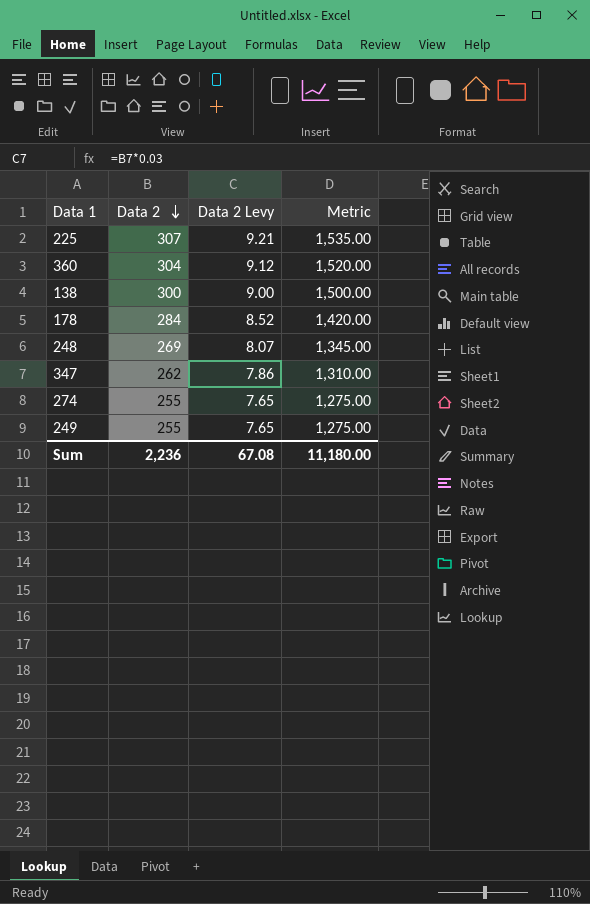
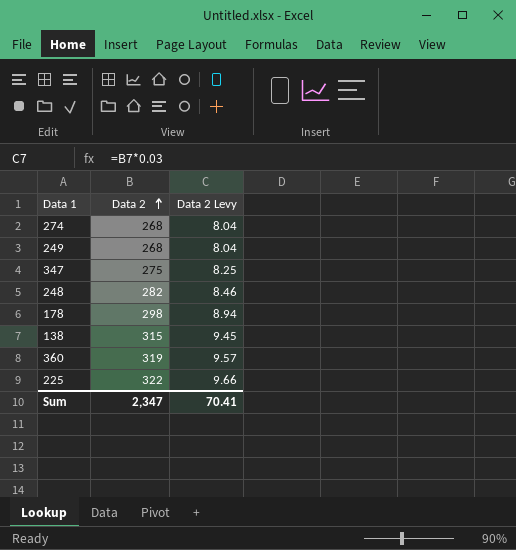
row order: Data 2 descending -> Data 2 ascending
column Metric | formula: [Data 2] * 5 -> none
274 | Data 2: 255 -> 268
274 | Data 2 Levy: 7.65 -> 8.04
249 | Data 2: 255 -> 268
249 | Data 2 Levy: 7.65 -> 8.04
347 | Data 2: 262 -> 275
347 | Data 2 Levy: 7.86 -> 8.25
248 | Data 2: 269 -> 282
248 | Data 2 Levy: 8.07 -> 8.46
178 | Data 2: 284 -> 298
178 | Data 2 Levy: 8.52 -> 8.94
138 | Data 2: 300 -> 315
138 | Data 2 Levy: 9.00 -> 9.45
360 | Data 2: 304 -> 319
360 | Data 2 Levy: 9.12 -> 9.57
225 | Data 2: 307 -> 322
225 | Data 2 Levy: 9.21 -> 9.66
Sum | Data 2: 2,236 -> 2,347
Sum | Data 2 Levy: 67.08 -> 70.41

